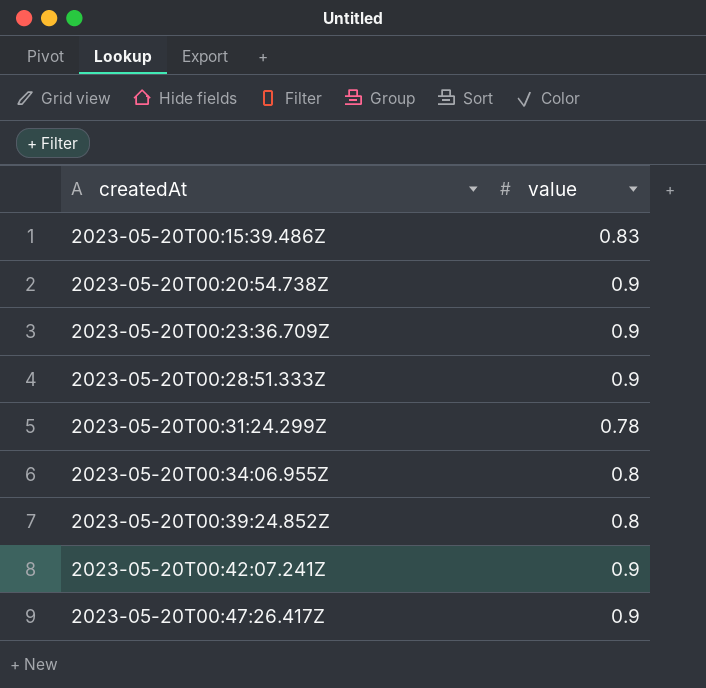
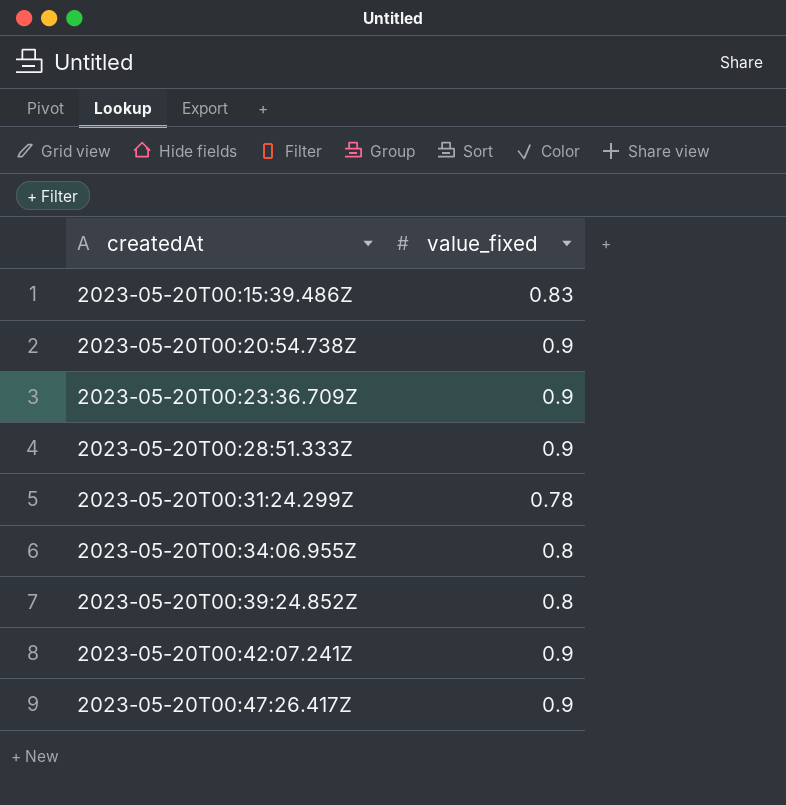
column name: value -> value_fixed

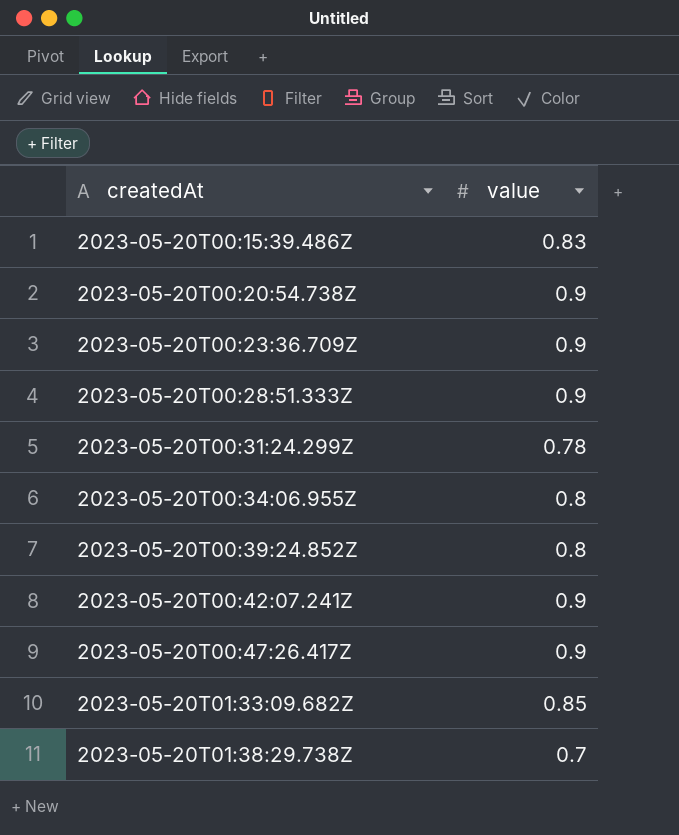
column name: value_fixed -> value
row 2023-05-20T01:33:09.682Z: none -> 0.85
row 2023-05-20T01:38:29.738Z: none -> 0.7

